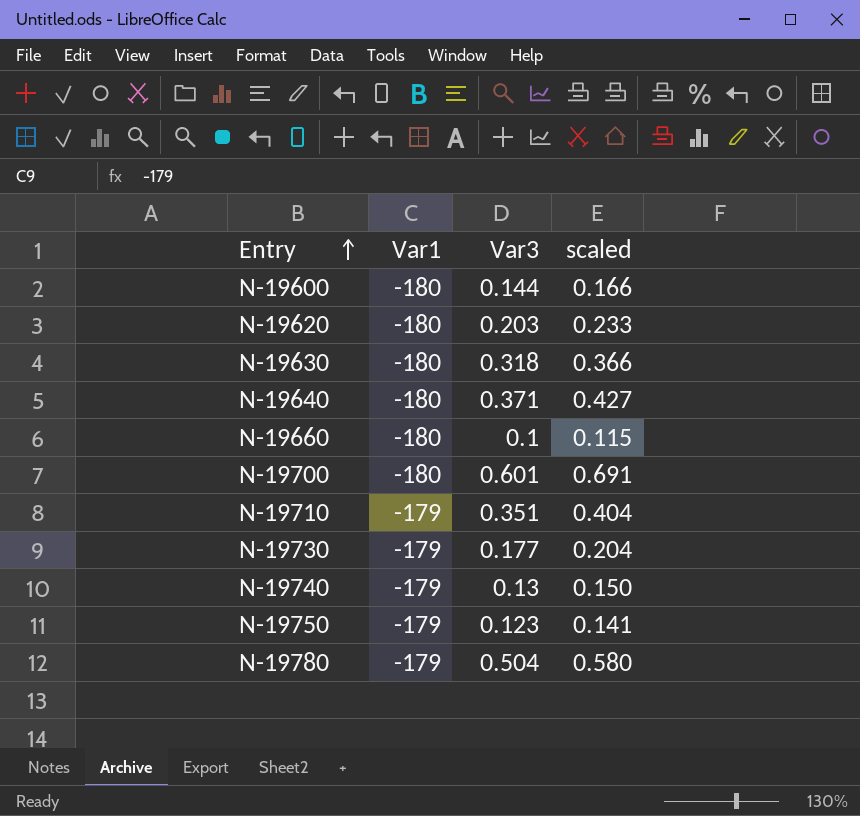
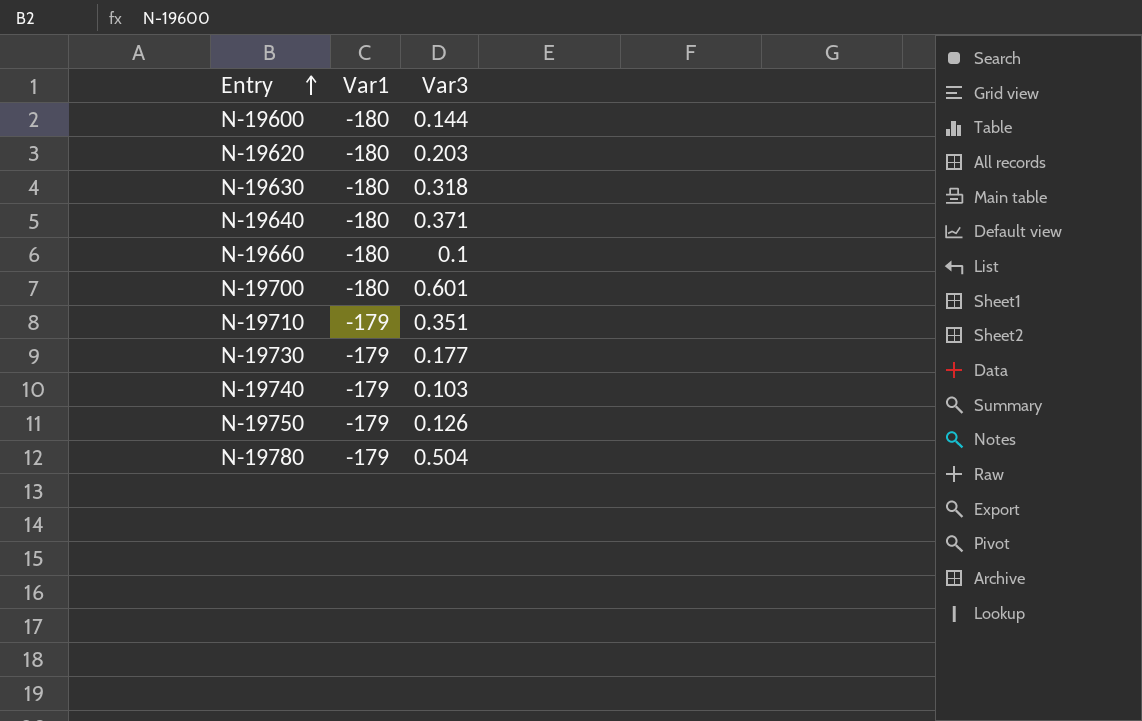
column scaled | formula: [Var3] * 1.15 -> none
N-19740 | Var3: 0.13 -> 0.103
N-19750 | Var3: 0.123 -> 0.126

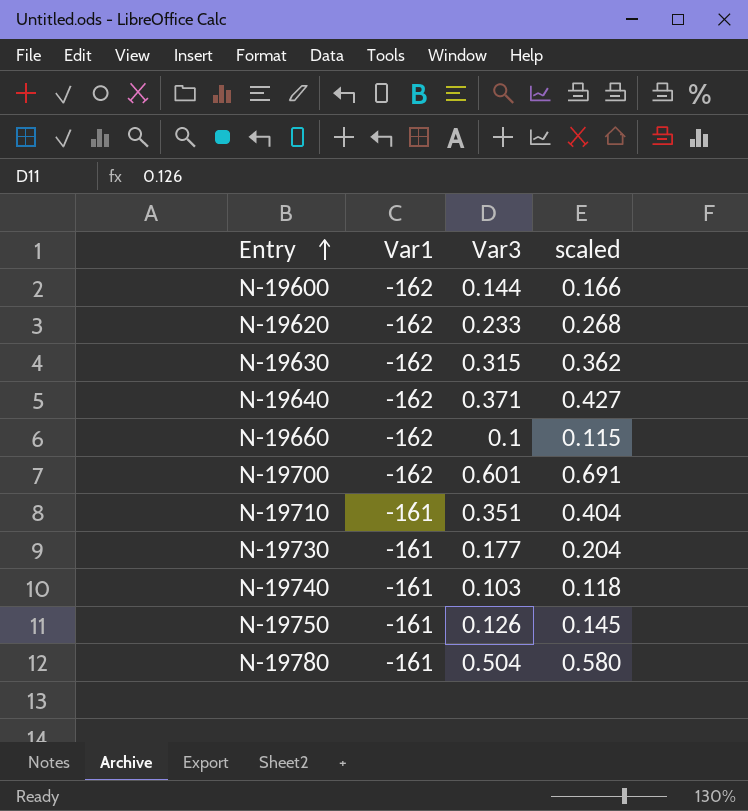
column scaled | formula: none -> [Var3] * 1.15
N-19600 | Var1: -180 -> -162
N-19620 | Var1: -180 -> -162
N-19620 | Var3: 0.203 -> 0.233
N-19630 | Var1: -180 -> -162
N-19630 | Var3: 0.318 -> 0.315
N-19640 | Var1: -180 -> -162
N-19660 | Var1: -180 -> -162
N-19700 | Var1: -180 -> -162
N-19710 | Var1: -179 -> -161
N-19730 | Var1: -179 -> -161
N-19740 | Var1: -179 -> -161
N-19750 | Var1: -179 -> -161
N-19780 | Var1: -179 -> -161

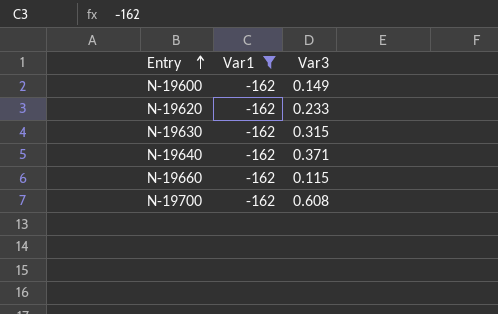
filter: none -> Var1 = -162
column scaled | formula: [Var3] * 1.15 -> none
N-19600 | Var3: 0.144 -> 0.149
N-19660 | Var3: 0.1 -> 0.115
N-19700 | Var3: 0.601 -> 0.608

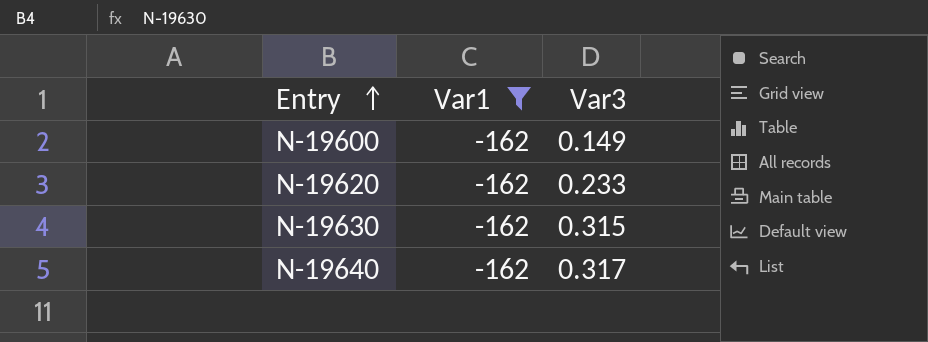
row N-19660: -162 | 0.115 -> none
row N-19700: -162 | 0.608 -> none
N-19640 | Var3: 0.371 -> 0.317

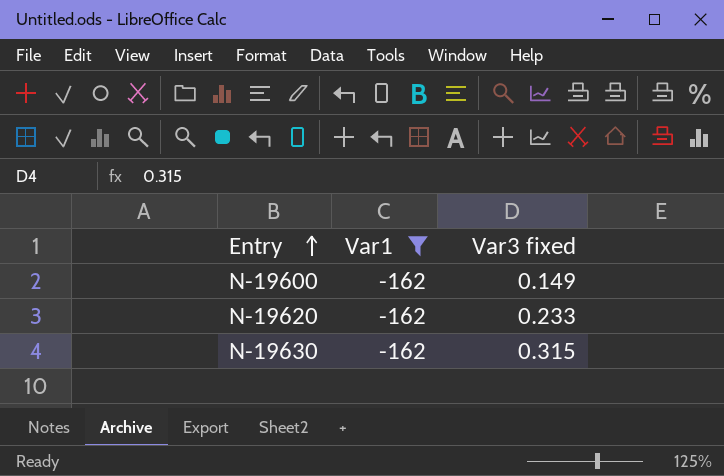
column name: Var3 -> Var3 fixed
row N-19640: -162 | 0.317 -> none

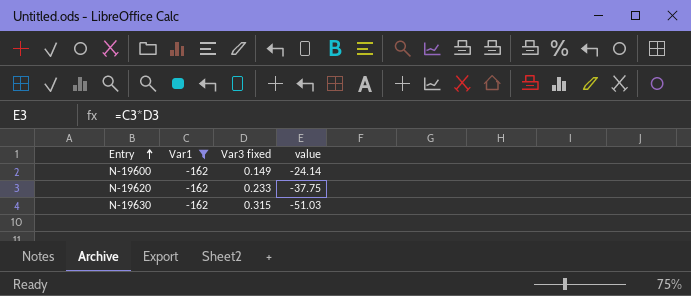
column value | formula: none -> [Var1] * [Var3 fixed]

